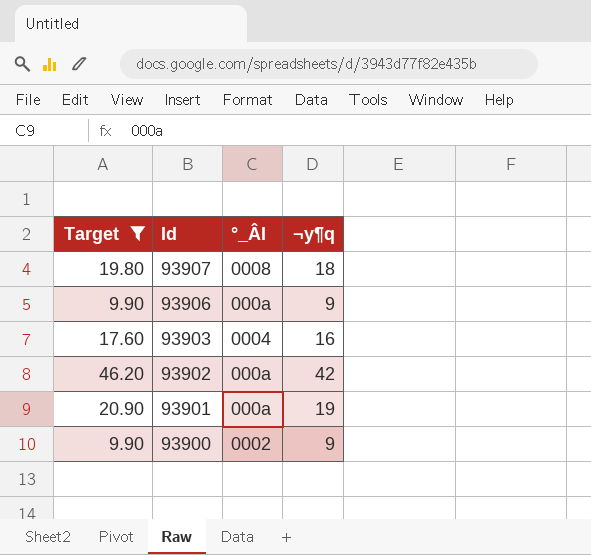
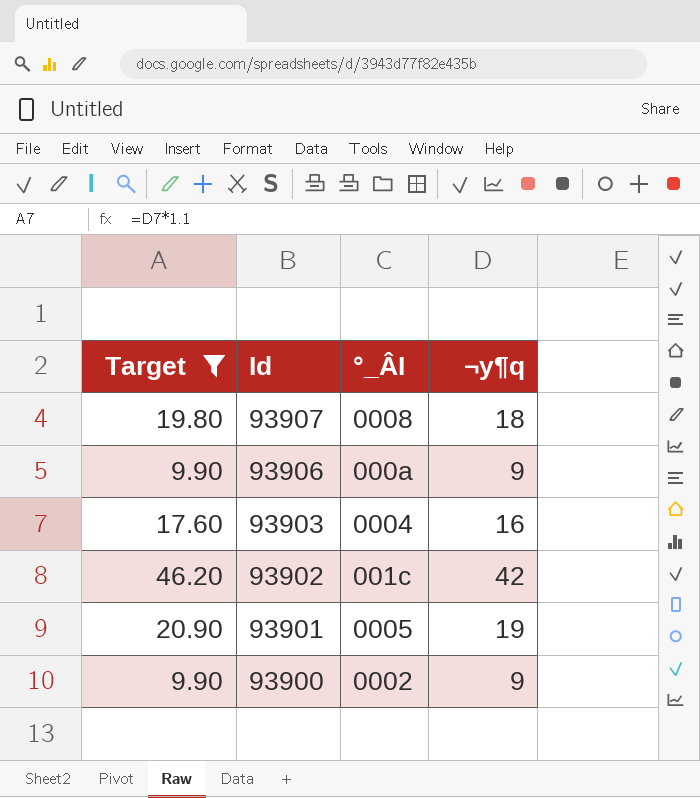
93902 | °_ÂI: 000a -> 001c
93901 | °_ÂI: 000a -> 0005

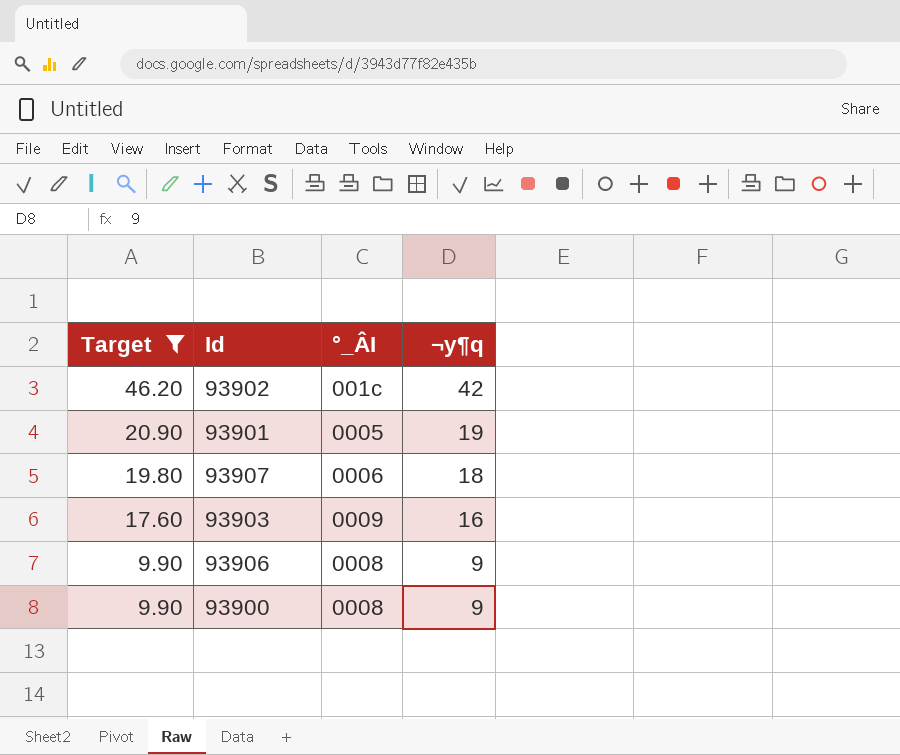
row order: Id descending -> Target descending
93907 | °_ÂI: 0008 -> 0006
93903 | °_ÂI: 0004 -> 0009
93906 | °_ÂI: 000a -> 0008
93900 | °_ÂI: 0002 -> 0008

